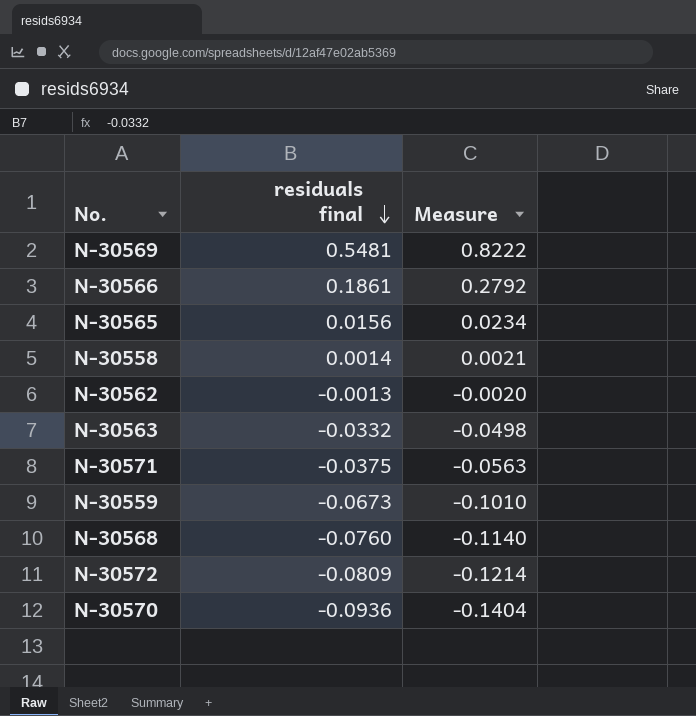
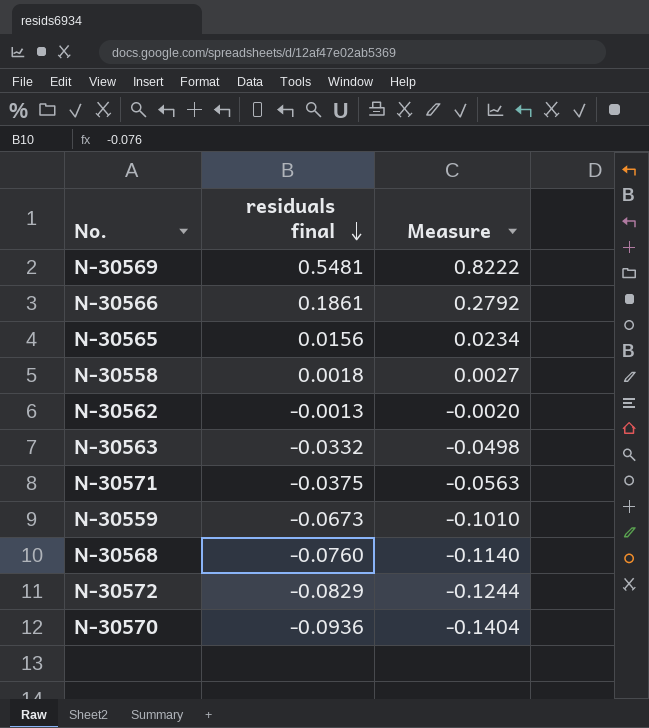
N-30558 | residuals final: 0.0014 -> 0.0018
N-30558 | Measure: 0.0021 -> 0.0027
N-30572 | residuals final: -0.0809 -> -0.0829
N-30572 | Measure: -0.1214 -> -0.1244

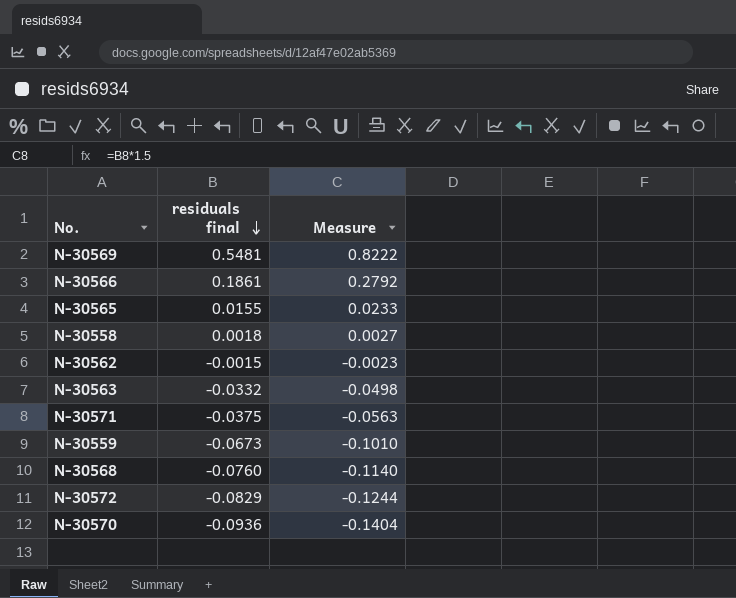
N-30565 | residuals final: 0.0156 -> 0.0155
N-30565 | Measure: 0.0234 -> 0.0233
N-30562 | residuals final: -0.0013 -> -0.0015
N-30562 | Measure: -0.0020 -> -0.0023

